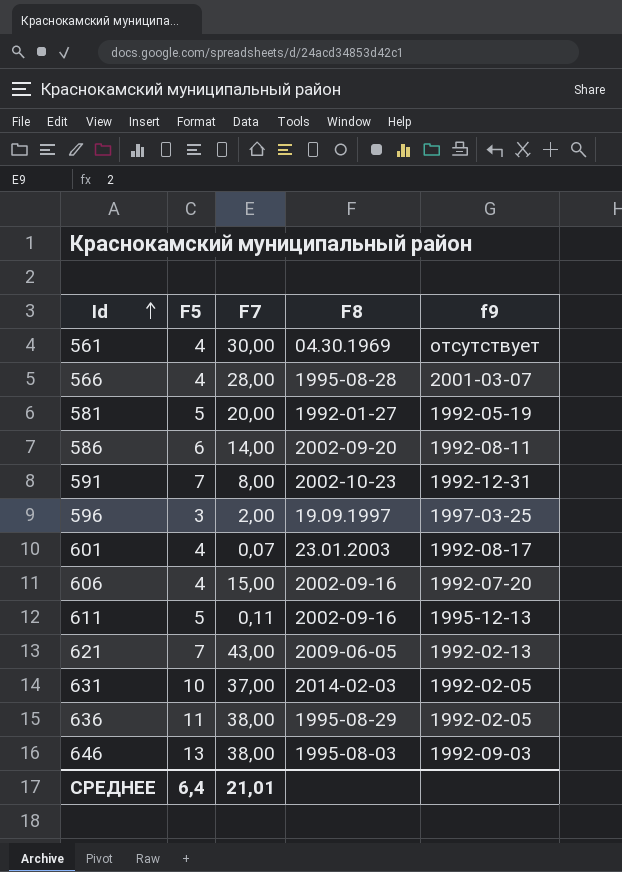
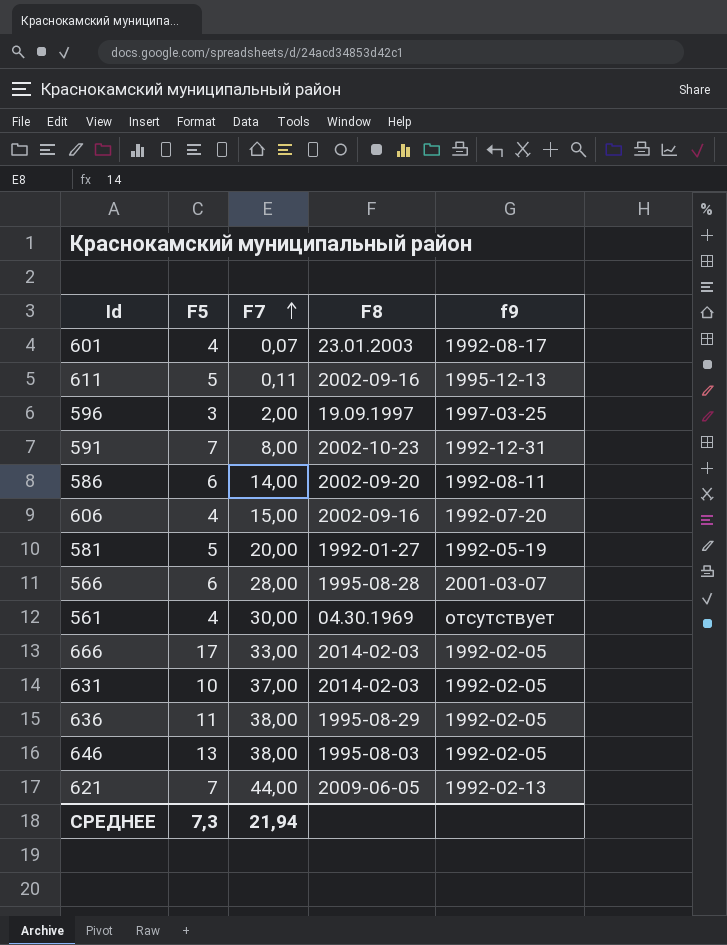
row order: Id ascending -> F7 ascending
566 | F5: 4 -> 6
row 666: none -> 17 | 33,00 | 2014-02-03 | 1992-02-05
646 | f9: 1992-09-03 -> 1992-02-05
621 | F7: 43,00 -> 44,00
СРЕДНЕЕ | F5: 6,4 -> 7,3
СРЕДНЕЕ | F7: 21,01 -> 21,94

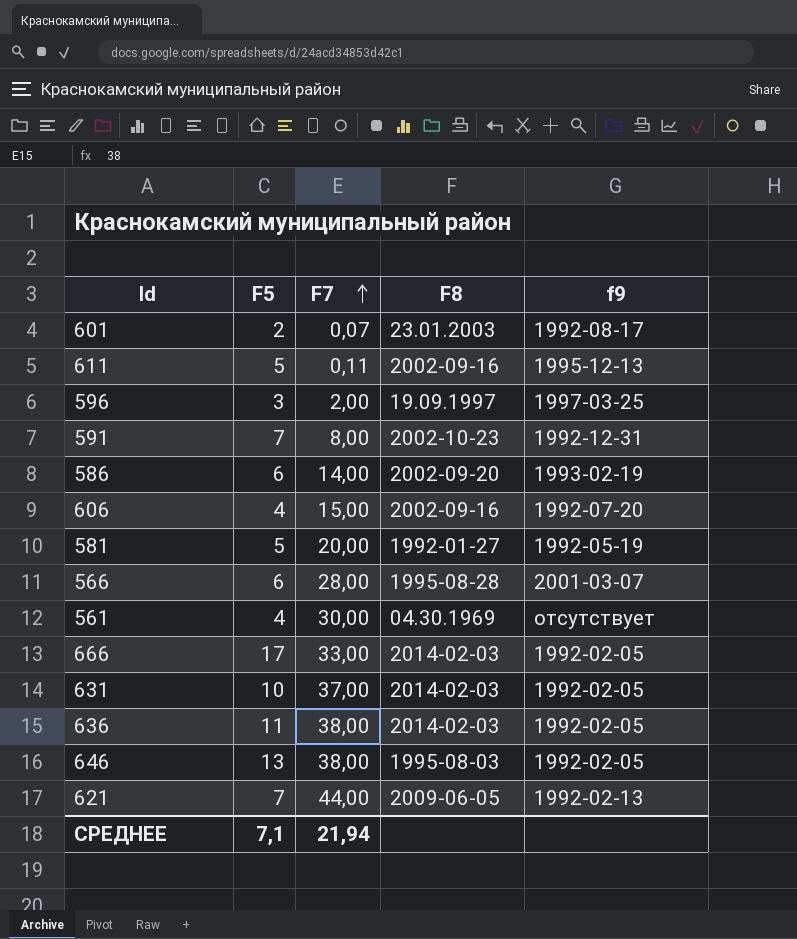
601 | F5: 4 -> 2
586 | f9: 1992-08-11 -> 1993-02-19
636 | F8: 1995-08-29 -> 2014-02-03
СРЕДНЕЕ | F5: 7,3 -> 7,1

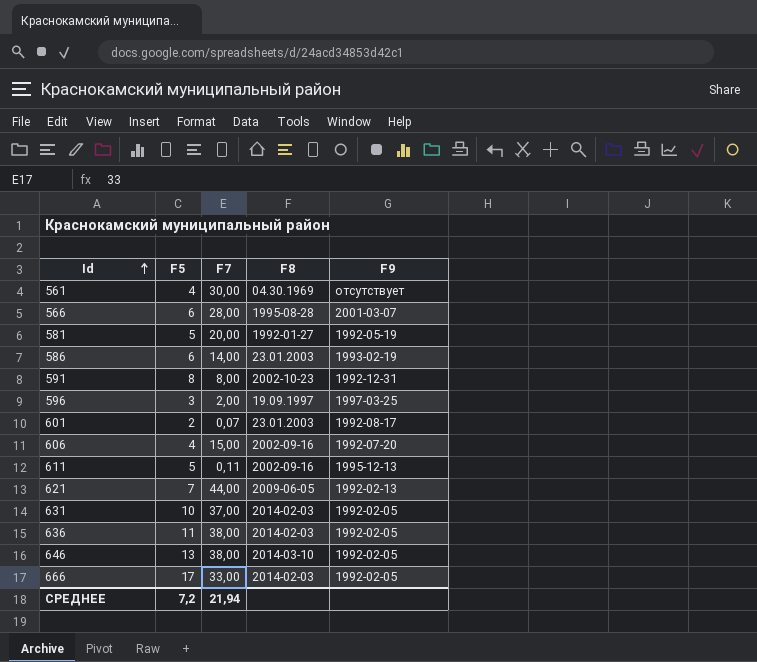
row order: F7 ascending -> Id ascending
column name: f9 -> F9
586 | F8: 2002-09-20 -> 23.01.2003
591 | F5: 7 -> 8
646 | F8: 1995-08-03 -> 2014-03-10
СРЕДНЕЕ | F5: 7,1 -> 7,2

